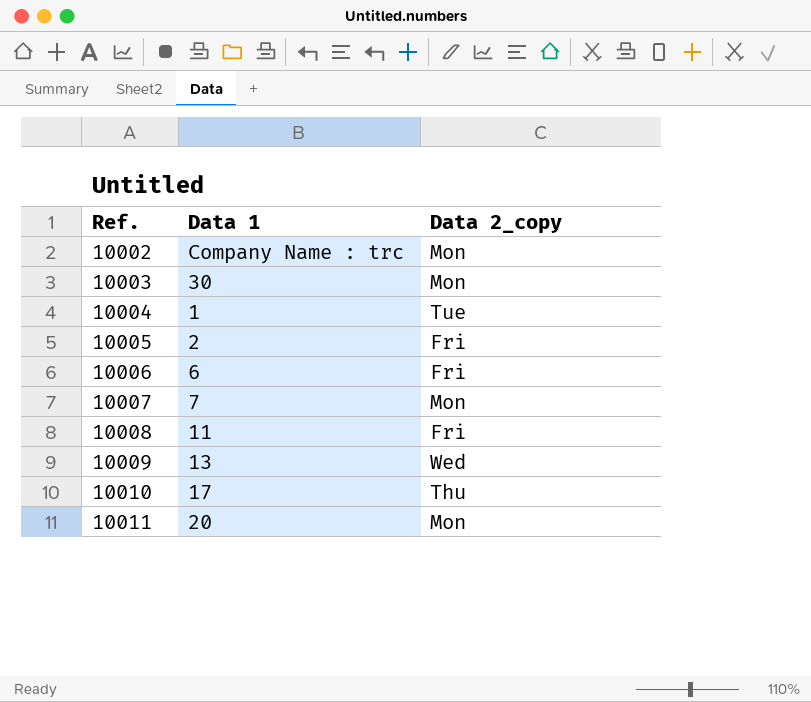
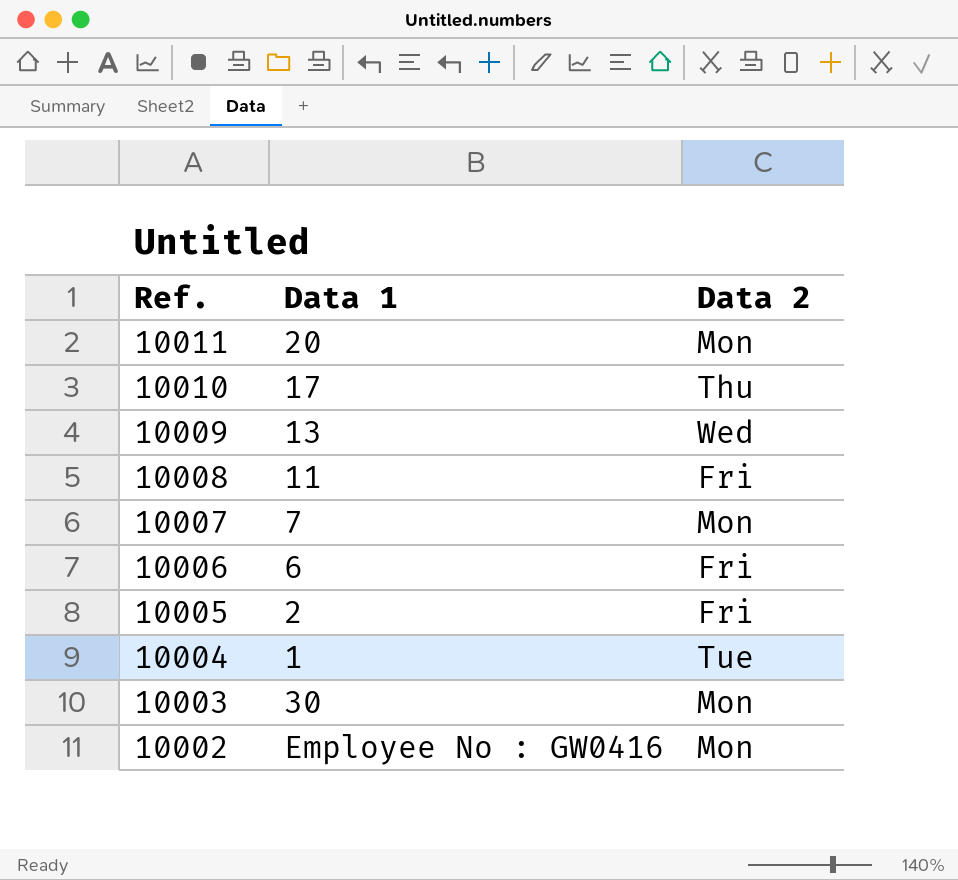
row order: Ref. ascending -> Ref. descending
column name: Data 2_copy -> Data 2
10002 | Data 1: Company Name : trc -> Employee No : GW0416

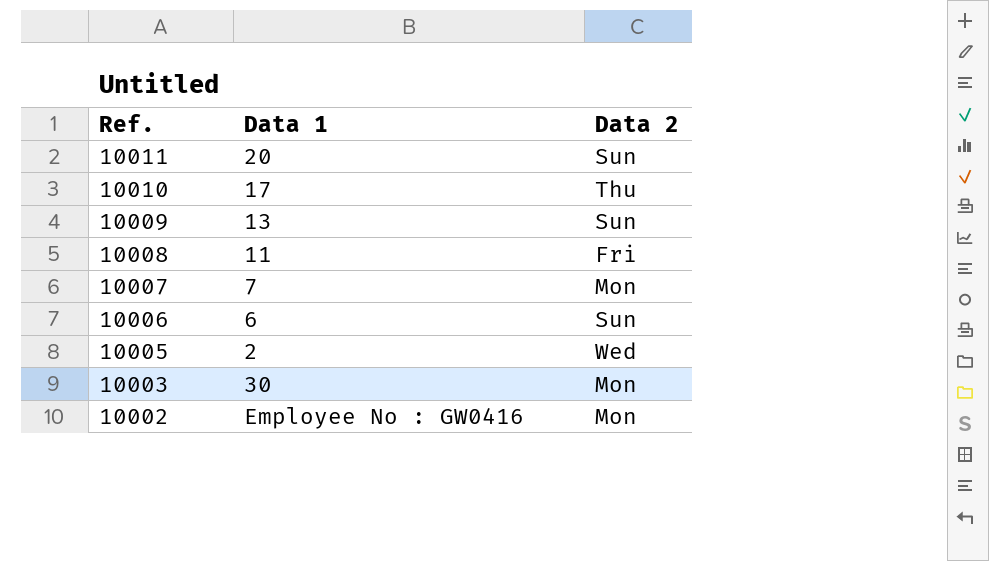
row 10004: 1 | Tue -> none
10011 | Data 2: Mon -> Sun
10009 | Data 2: Wed -> Sun
10006 | Data 2: Fri -> Sun
10005 | Data 2: Fri -> Wed

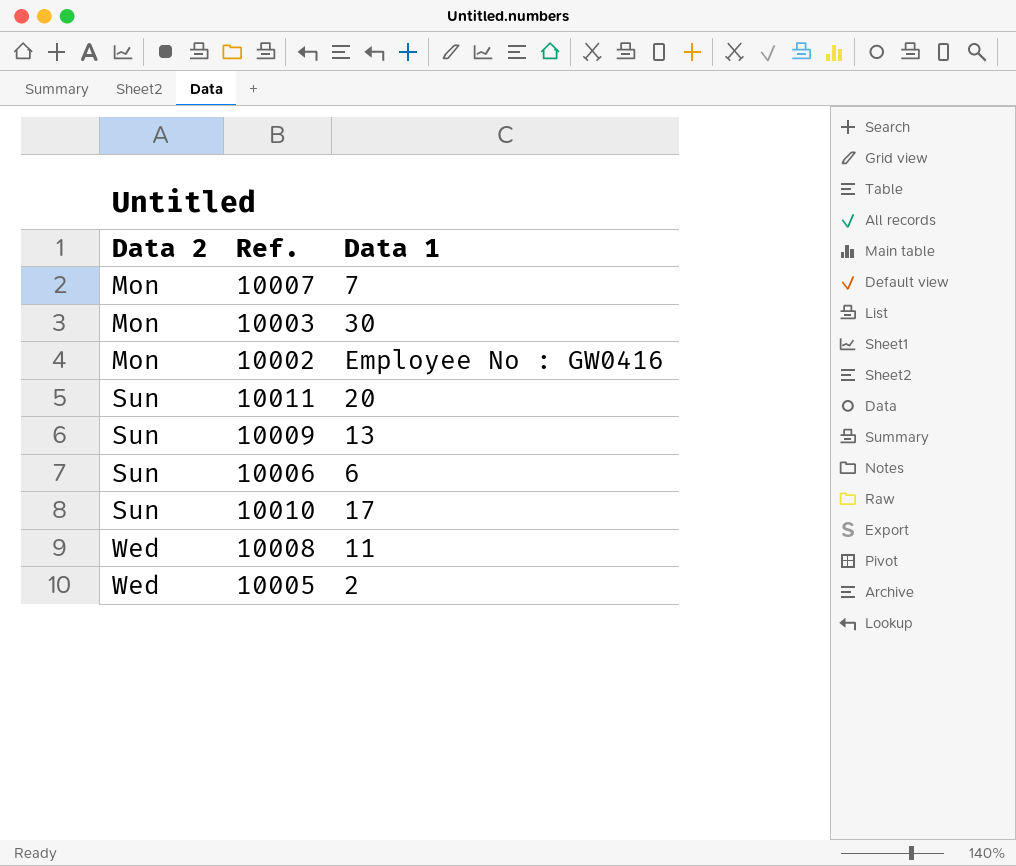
row order: Ref. descending -> Data 2 ascending
column Data 2 | position: 3 -> 1
10010 | Data 2: Thu -> Sun
10008 | Data 2: Fri -> Wed

